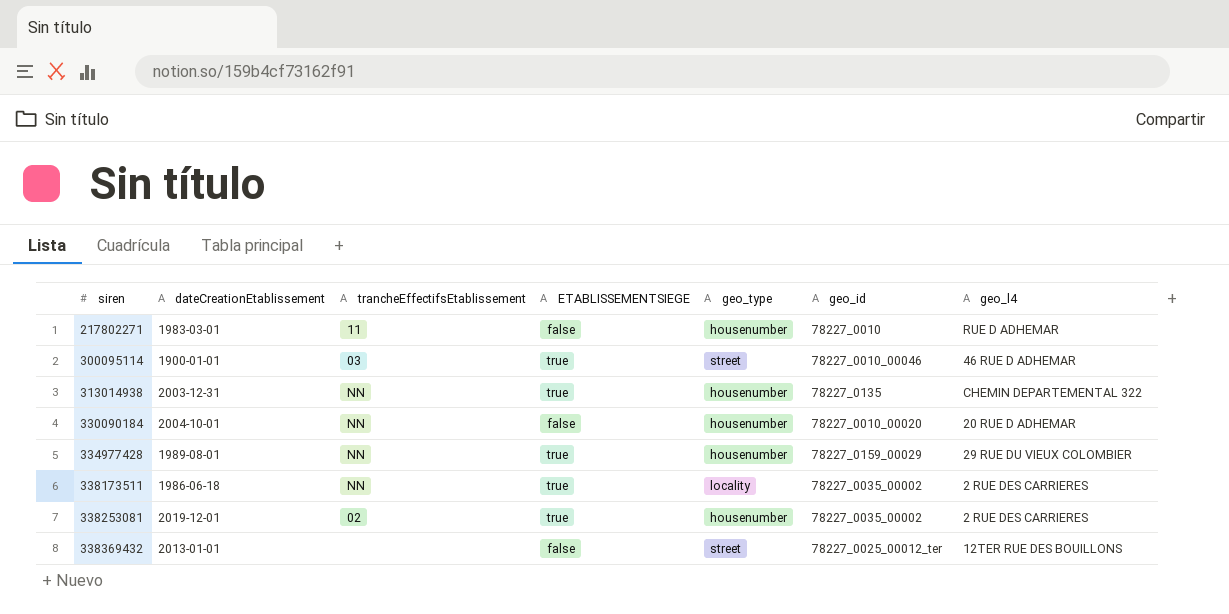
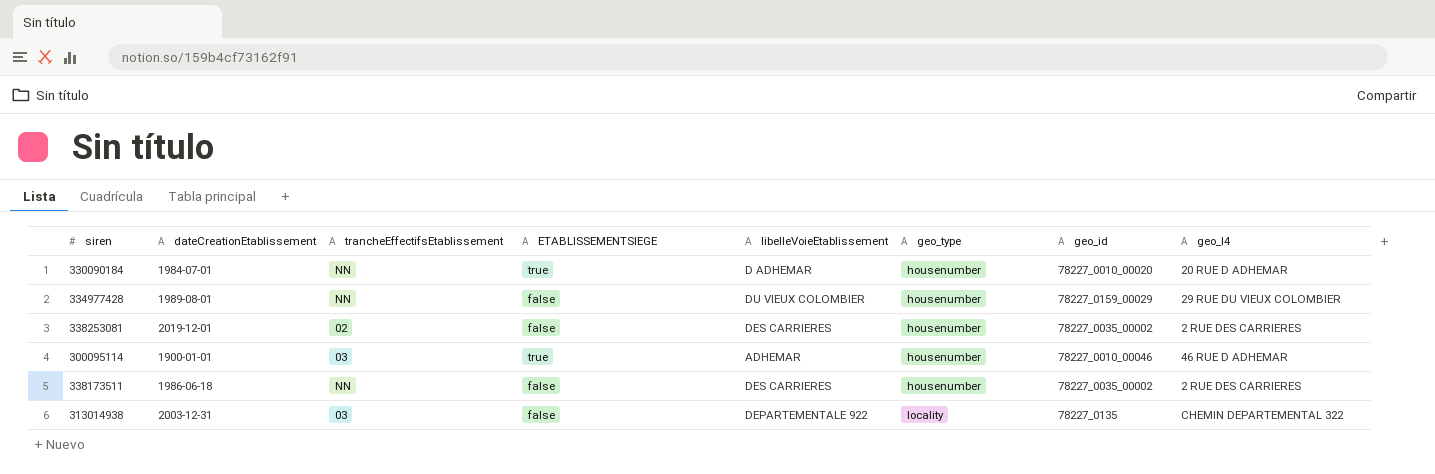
row order: siren ascending -> geo_type ascending
column libelleVoieEtablissement | position: none -> 5
row 217802271: 1983-03-01 | 11 | false | housenumber | 78227_0010 | RUE D ADHEMAR -> none
row 338369432: 2013-01-01 | none | false | street | 78227_0025_00012_ter | 12TER RUE DES BOUILLONS -> none
330090184 | dateCreationEtablissement: 2004-10-01 -> 1984-07-01
330090184 | ETABLISSEMENTSIEGE: false -> true
334977428 | ETABLISSEMENTSIEGE: true -> false
338253081 | ETABLISSEMENTSIEGE: true -> false
300095114 | geo_type: street -> housenumber
338173511 | ETABLISSEMENTSIEGE: true -> false
338173511 | geo_type: locality -> housenumber
313014938 | trancheEffectifsEtablissement: NN -> 03
313014938 | ETABLISSEMENTSIEGE: true -> false
313014938 | geo_type: housenumber -> locality

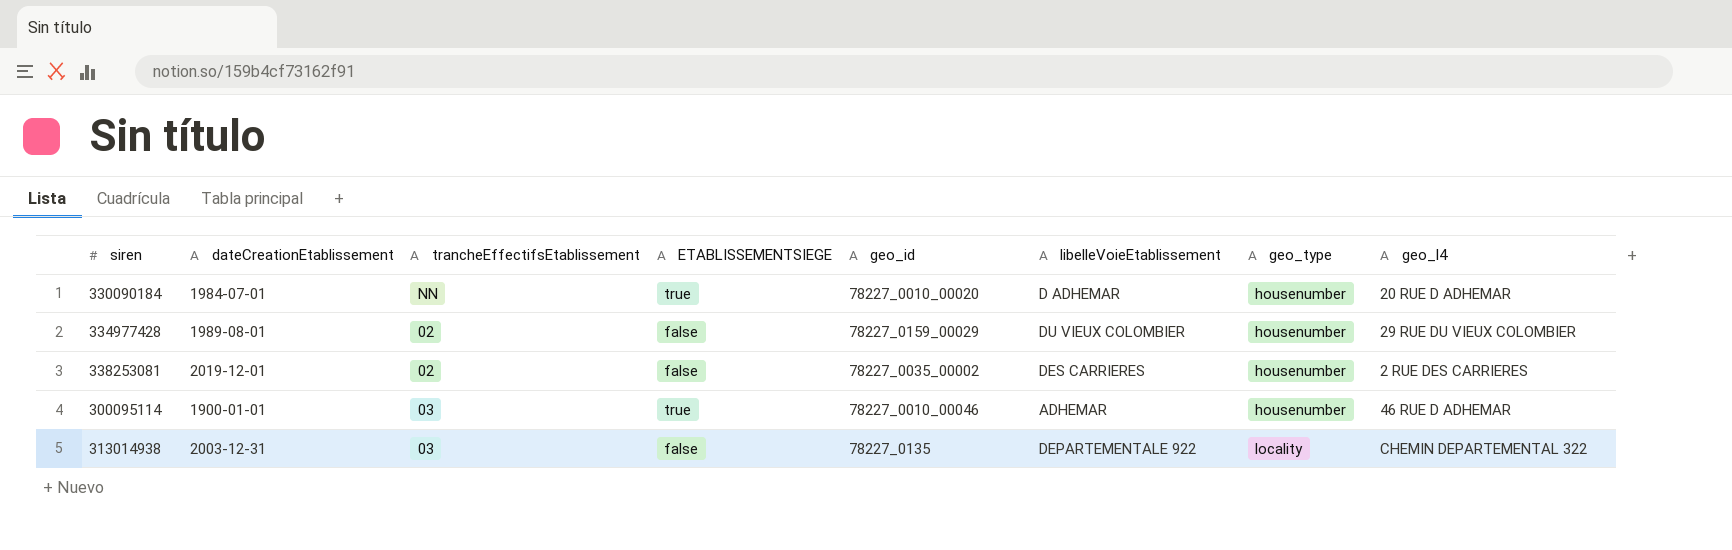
column geo_id | position: 7 -> 5
row 338173511: 1986-06-18 | NN | false | DES CARRIERES | housenumber | 78227_0035_00002 | 2 RUE DES CARRIERES -> none
334977428 | trancheEffectifsEtablissement: NN -> 02

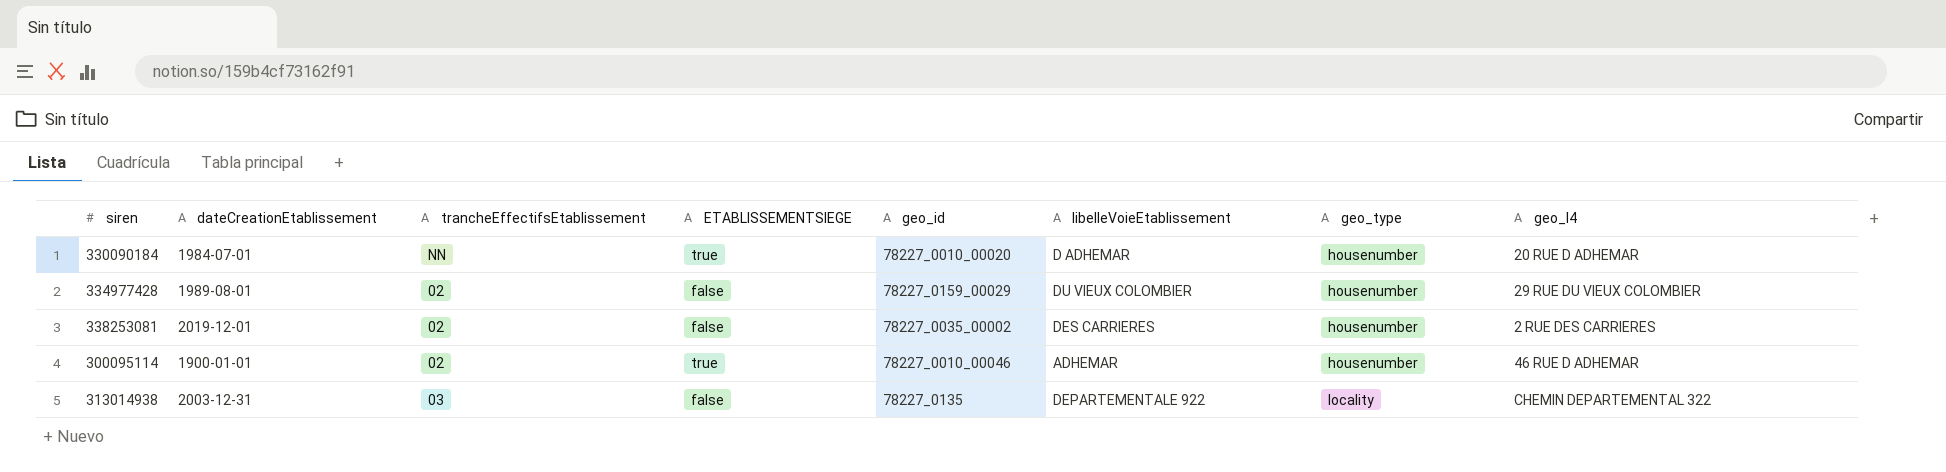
300095114 | trancheEffectifsEtablissement: 03 -> 02

